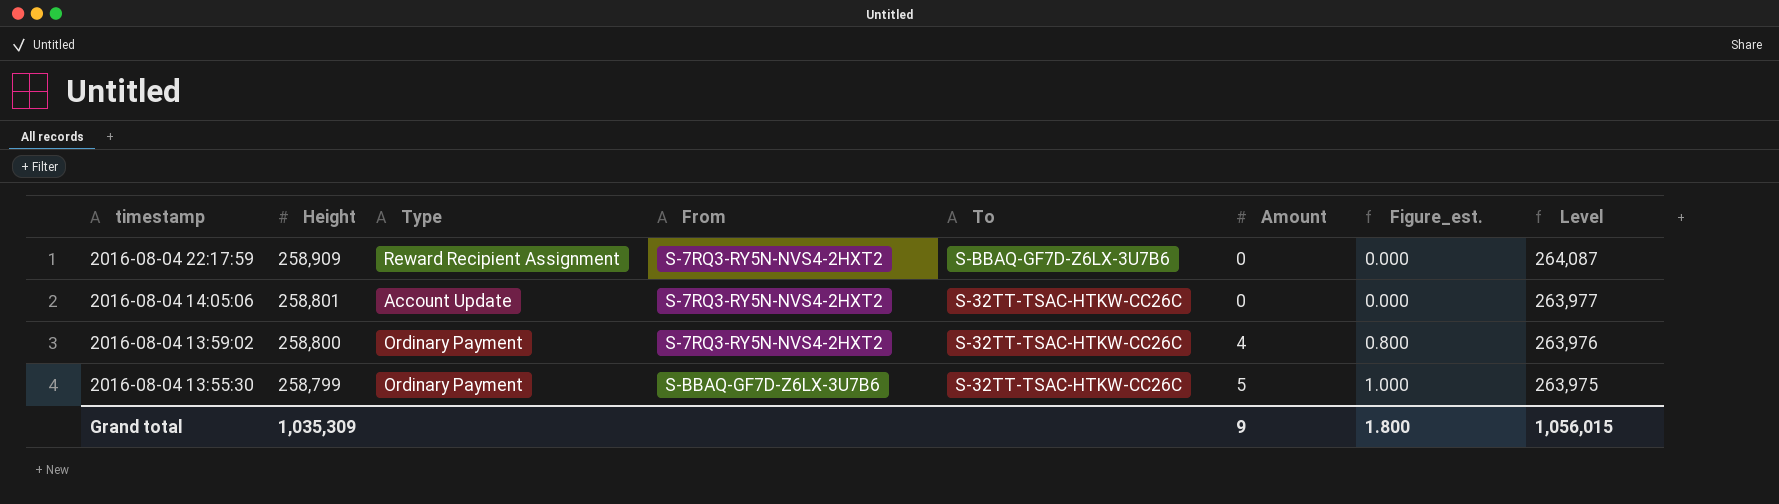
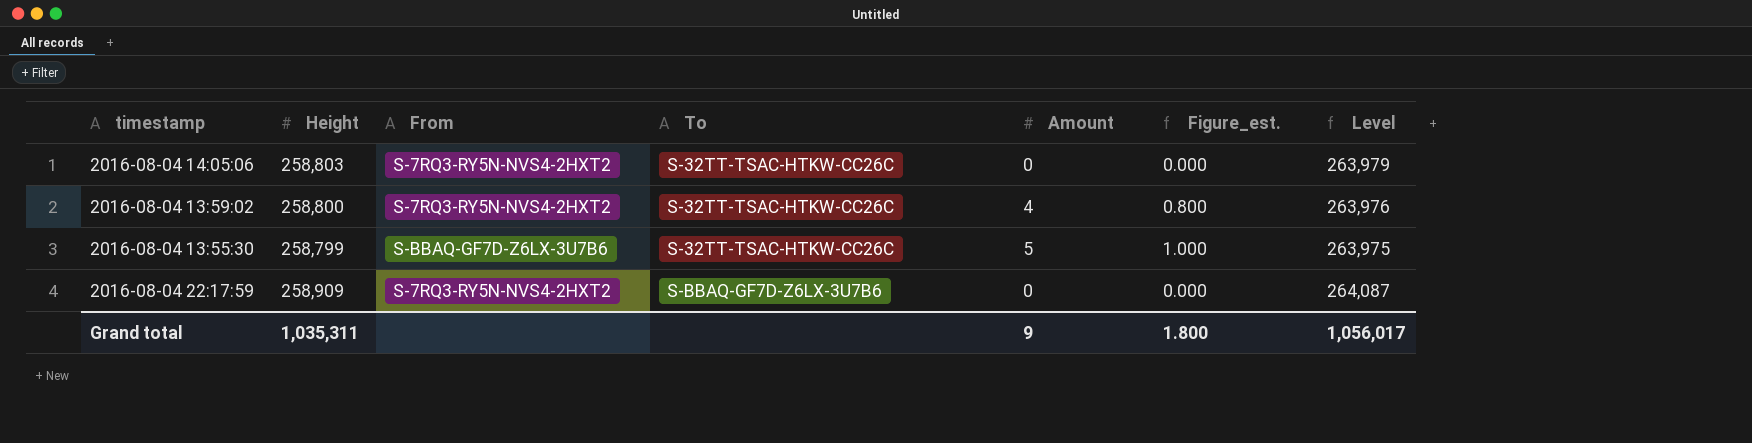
row order: timestamp descending -> To ascending
column Type | position: 3 -> none
2016-08-04 14:05:06 | Height: 258,801 -> 258,803
2016-08-04 14:05:06 | Level: 263,977 -> 263,979
Grand total | Height: 1,035,309 -> 1,035,311
Grand total | Level: 1,056,015 -> 1,056,017

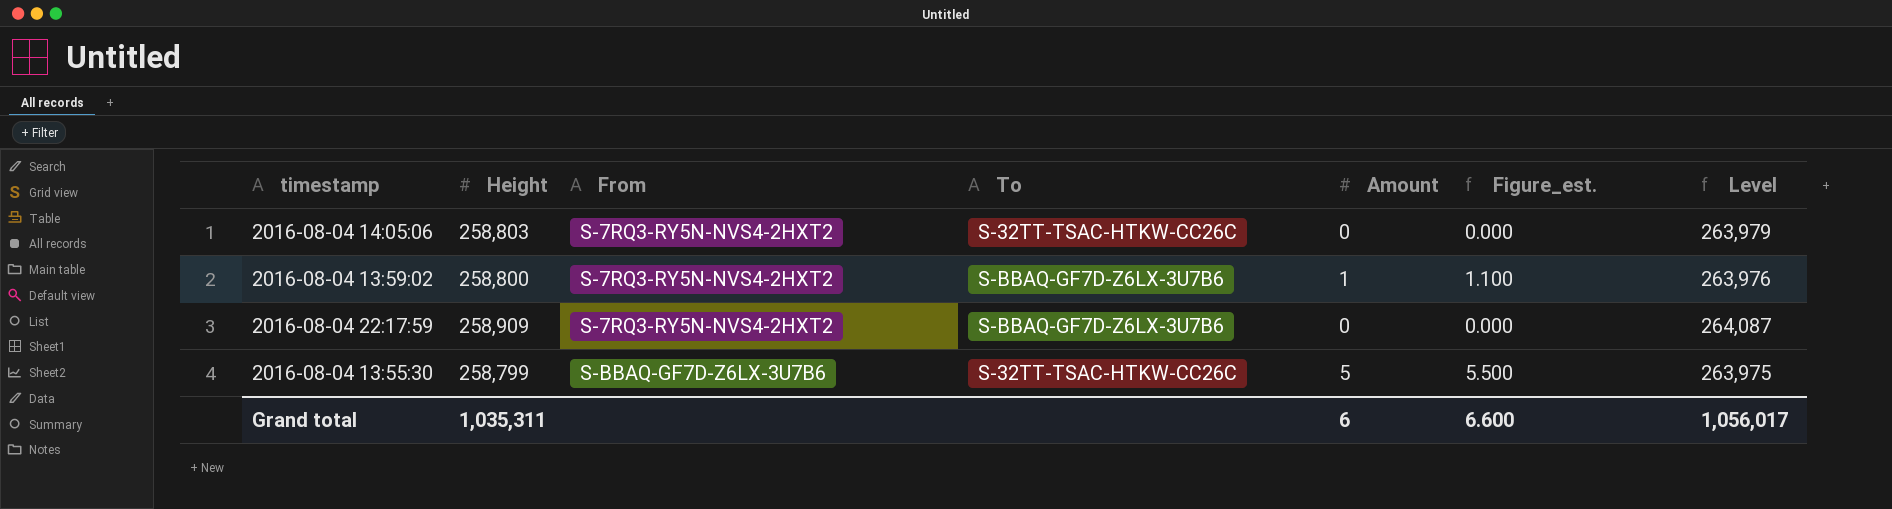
row order: To ascending -> From ascending
column Figure_est. | formula: [Amount] * 0.2 -> [Amount] * 1.1
2016-08-04 13:59:02 | To: S-32TT-TSAC-HTKW-CC26C -> S-BBAQ-GF7D-Z6LX-3U7B6
2016-08-04 13:59:02 | Amount: 4 -> 1
Grand total | Amount: 9 -> 6
Grand total | Figure_est.: 1.800 -> 6.600

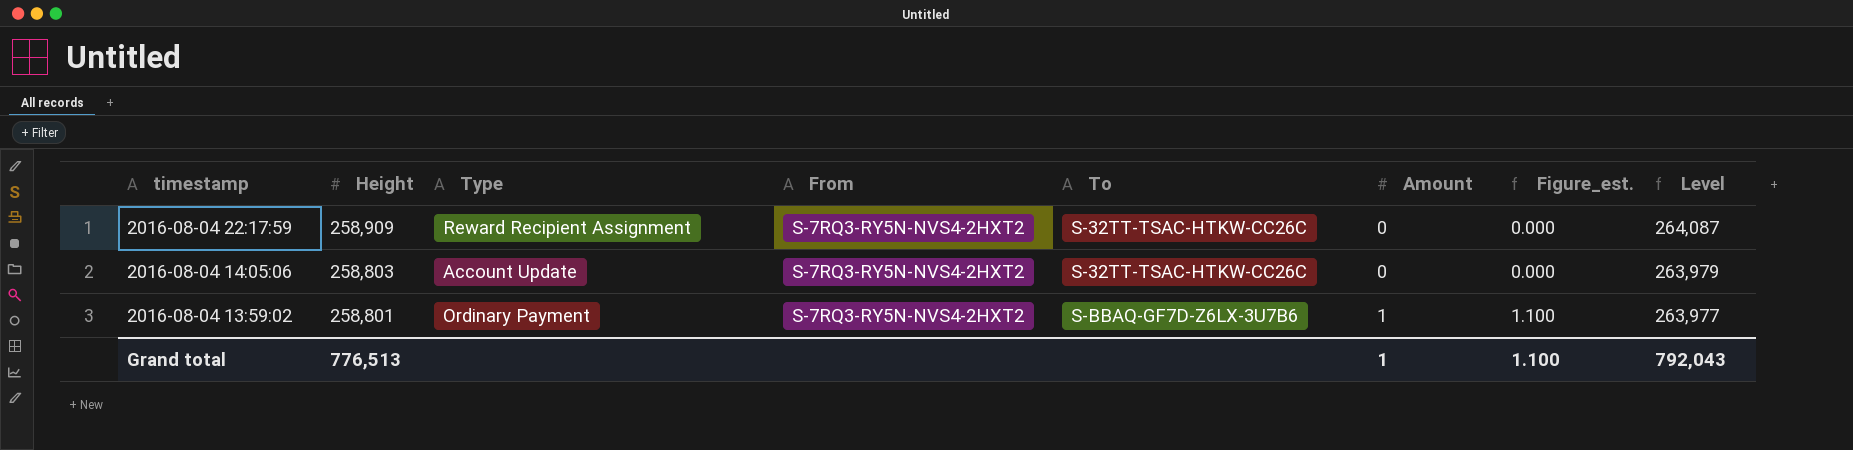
row order: From ascending -> timestamp descending
column Type | position: none -> 3
row 2016-08-04 13:55:30: 258,799 | S-BBAQ-GF7D-Z6LX-3U7B6 | S-32TT-TSAC-HTKW-CC26C | 5 | 5.500 | 263,975 -> none
2016-08-04 22:17:59 | To: S-BBAQ-GF7D-Z6LX-3U7B6 -> S-32TT-TSAC-HTKW-CC26C
2016-08-04 13:59:02 | Height: 258,800 -> 258,801
2016-08-04 13:59:02 | Level: 263,976 -> 263,977
Grand total | Height: 1,035,311 -> 776,513
Grand total | Amount: 6 -> 1
Grand total | Figure_est.: 6.600 -> 1.100
Grand total | Level: 1,056,017 -> 792,043

